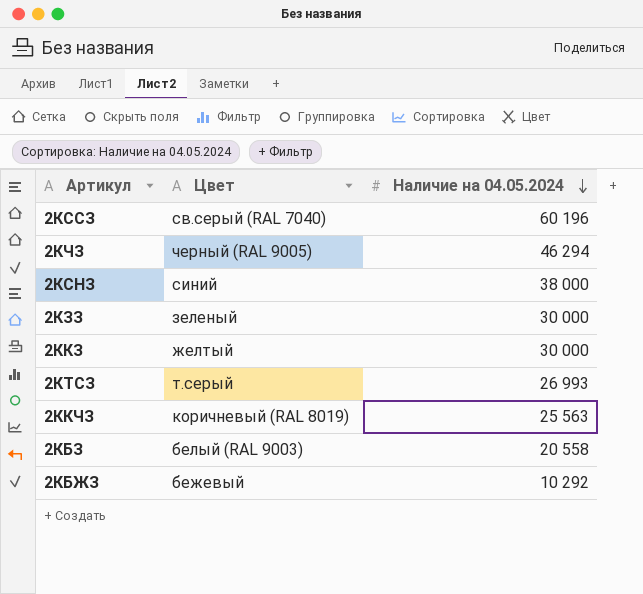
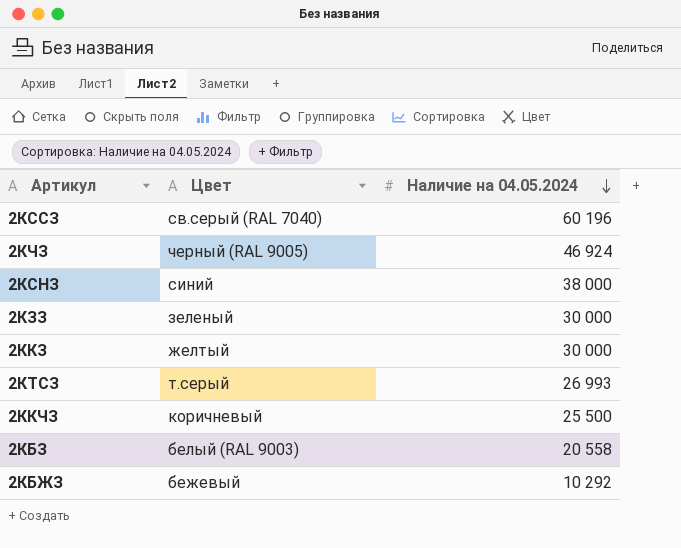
2КЧЗ | Наличие на 04.05.2024: 46 294 -> 46 924
2ККЧЗ | Цвет: коричневый (RAL 8019) -> коричневый
2ККЧЗ | Наличие на 04.05.2024: 25 563 -> 25 500

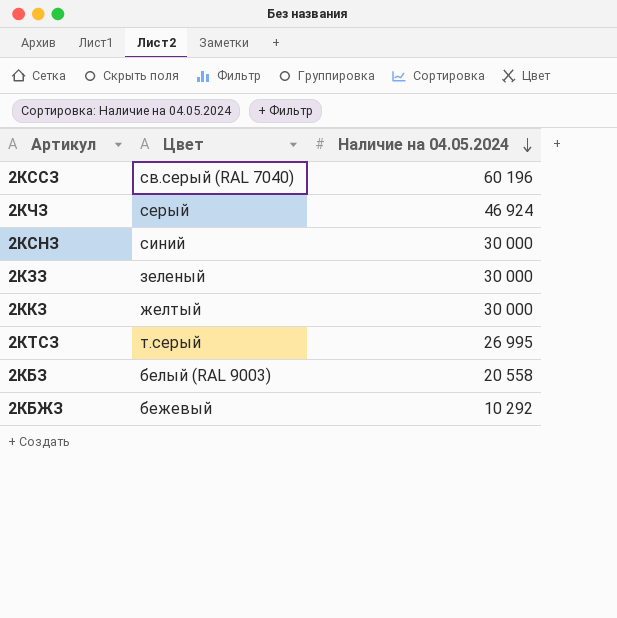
row 2ККЧЗ: коричневый | 25 500 -> none
2КЧЗ | Цвет: черный (RAL 9005) -> серый
2КСНЗ | Наличие на 04.05.2024: 38 000 -> 30 000
2КТСЗ | Наличие на 04.05.2024: 26 993 -> 26 995

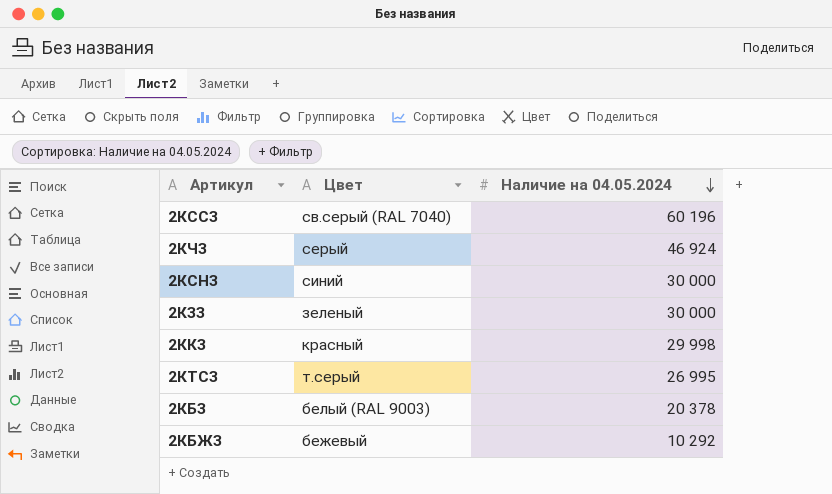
2ККЗ | Цвет: желтый -> красный
2ККЗ | Наличие на 04.05.2024: 30 000 -> 29 998
2КБЗ | Наличие на 04.05.2024: 20 558 -> 20 378

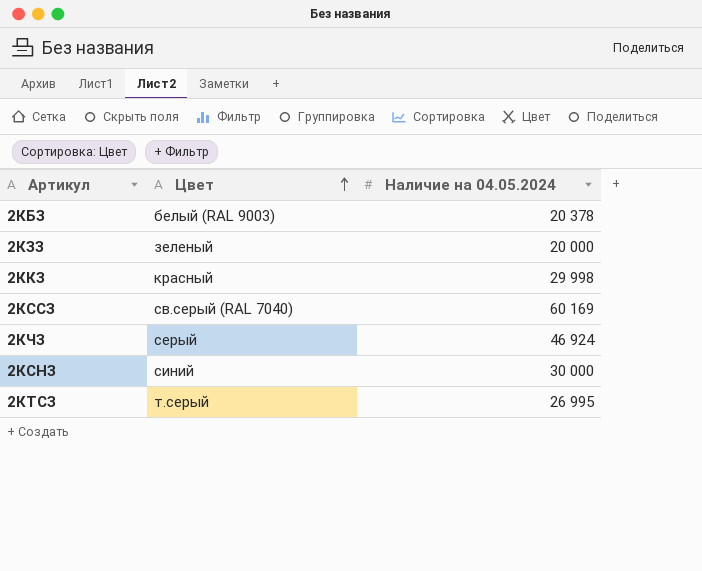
row order: Наличие на 04.05.2024 descending -> Цвет ascending
row 2КБЖЗ: бежевый | 10 292 -> none
2КЗЗ | Наличие на 04.05.2024: 30 000 -> 20 000
2КССЗ | Наличие на 04.05.2024: 60 196 -> 60 169

